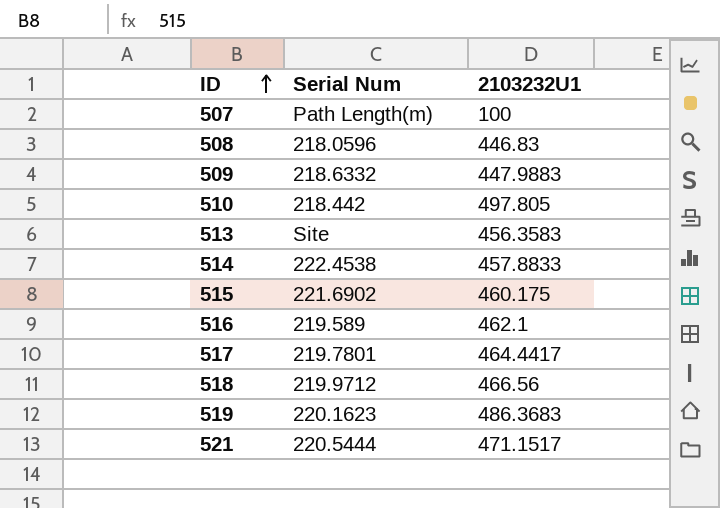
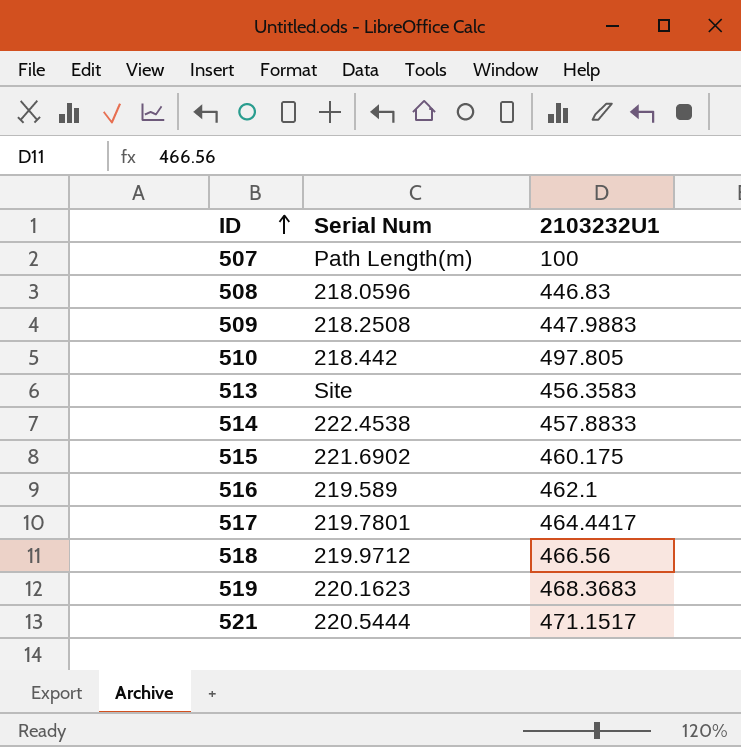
509 | Serial Num: 218.6332 -> 218.2508
519 | 2103232U1: 486.3683 -> 468.3683

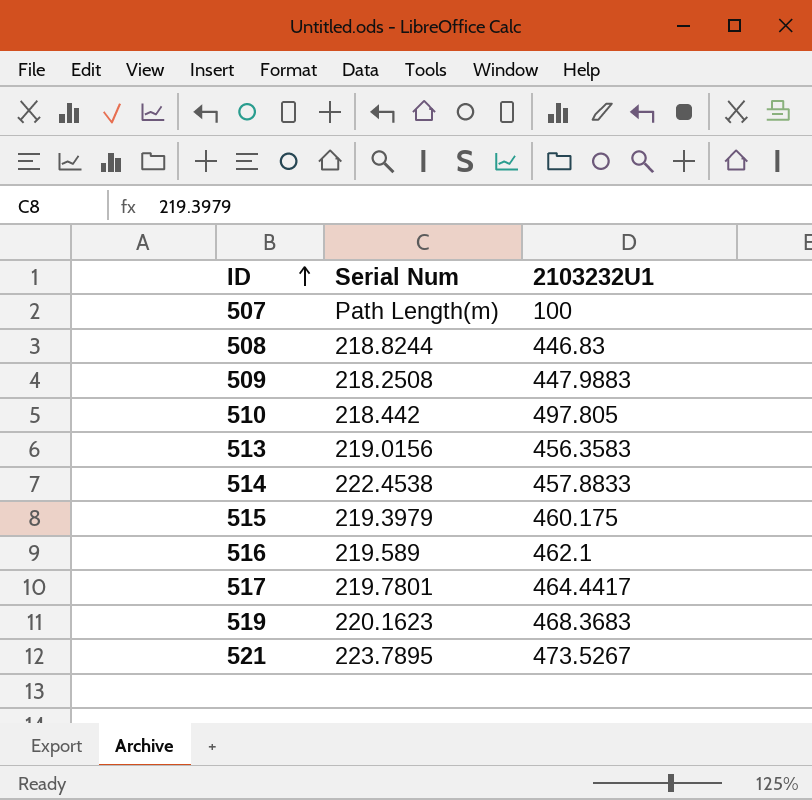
row 518: 219.9712 | 466.56 -> none
508 | Serial Num: 218.0596 -> 218.8244
513 | Serial Num: Site -> 219.0156
515 | Serial Num: 221.6902 -> 219.3979
521 | Serial Num: 220.5444 -> 223.7895
521 | 2103232U1: 471.1517 -> 473.5267

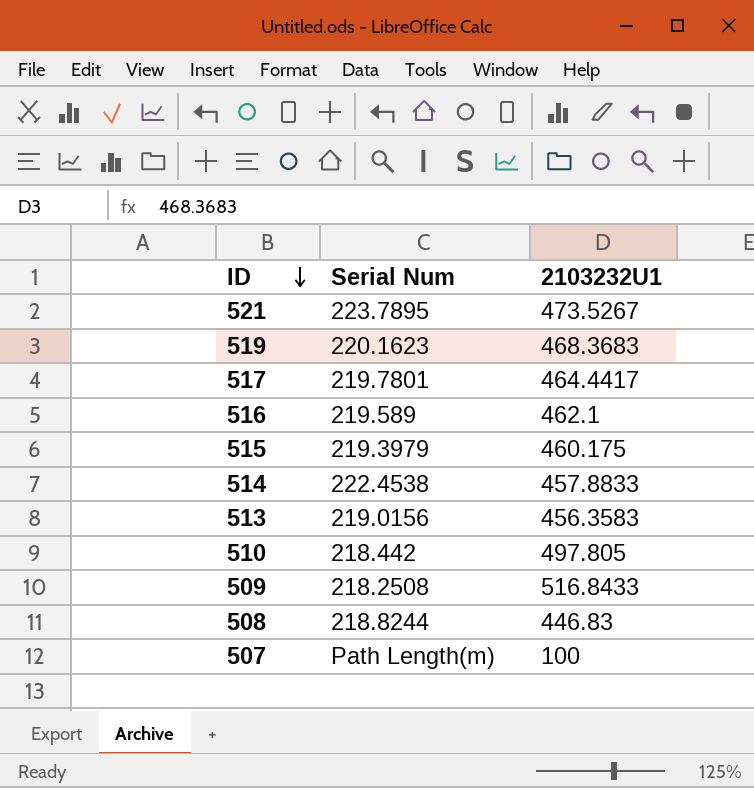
row order: ID ascending -> ID descending
509 | 2103232U1: 447.9883 -> 516.8433

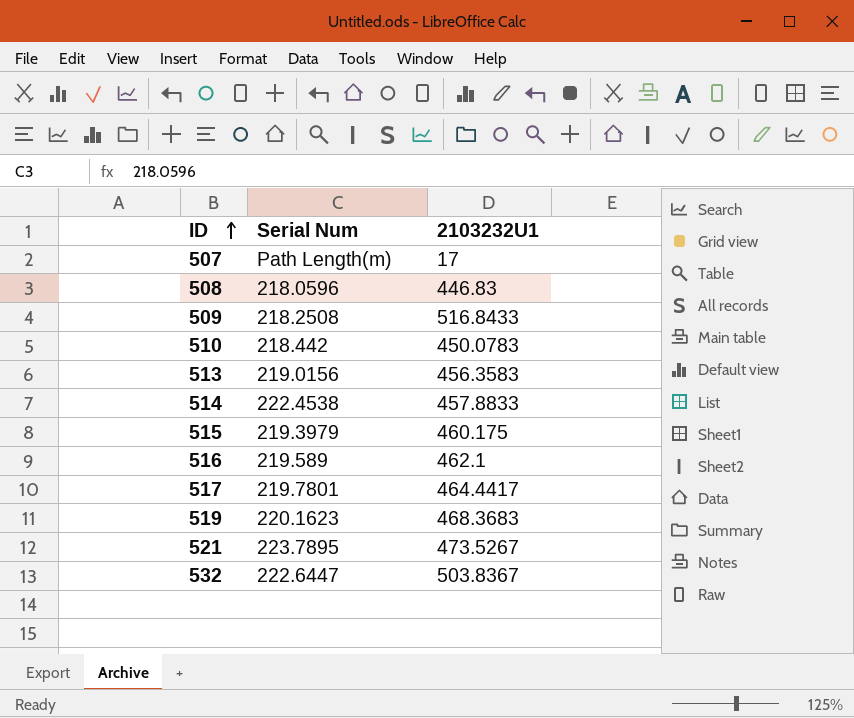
row order: ID descending -> ID ascending
507 | 2103232U1: 100 -> 17
508 | Serial Num: 218.8244 -> 218.0596
510 | 2103232U1: 497.805 -> 450.0783
row 532: none -> 222.6447 | 503.8367

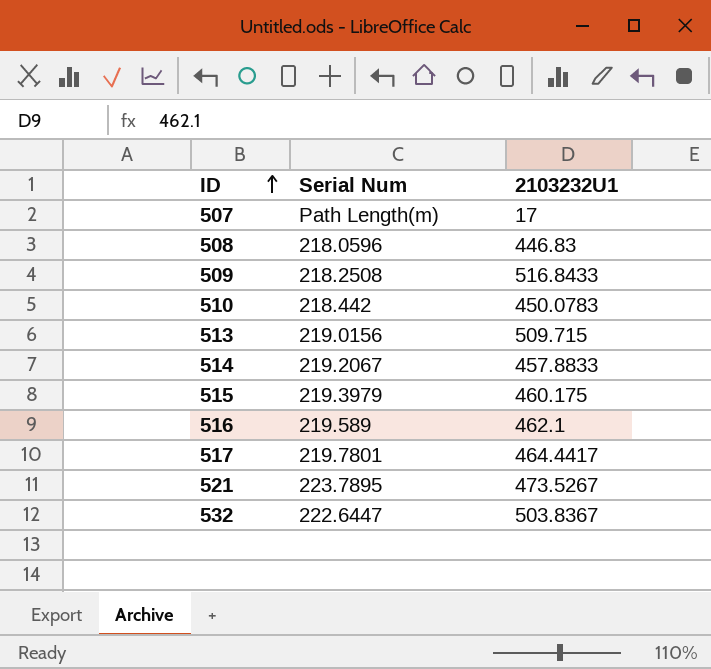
row 519: 220.1623 | 468.3683 -> none
513 | 2103232U1: 456.3583 -> 509.715
514 | Serial Num: 222.4538 -> 219.2067

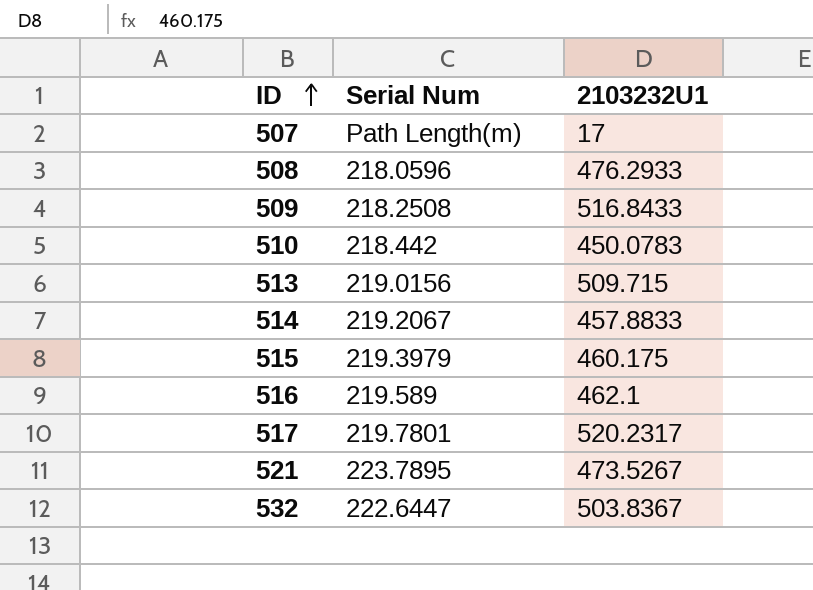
508 | 2103232U1: 446.83 -> 476.2933
517 | 2103232U1: 464.4417 -> 520.2317

